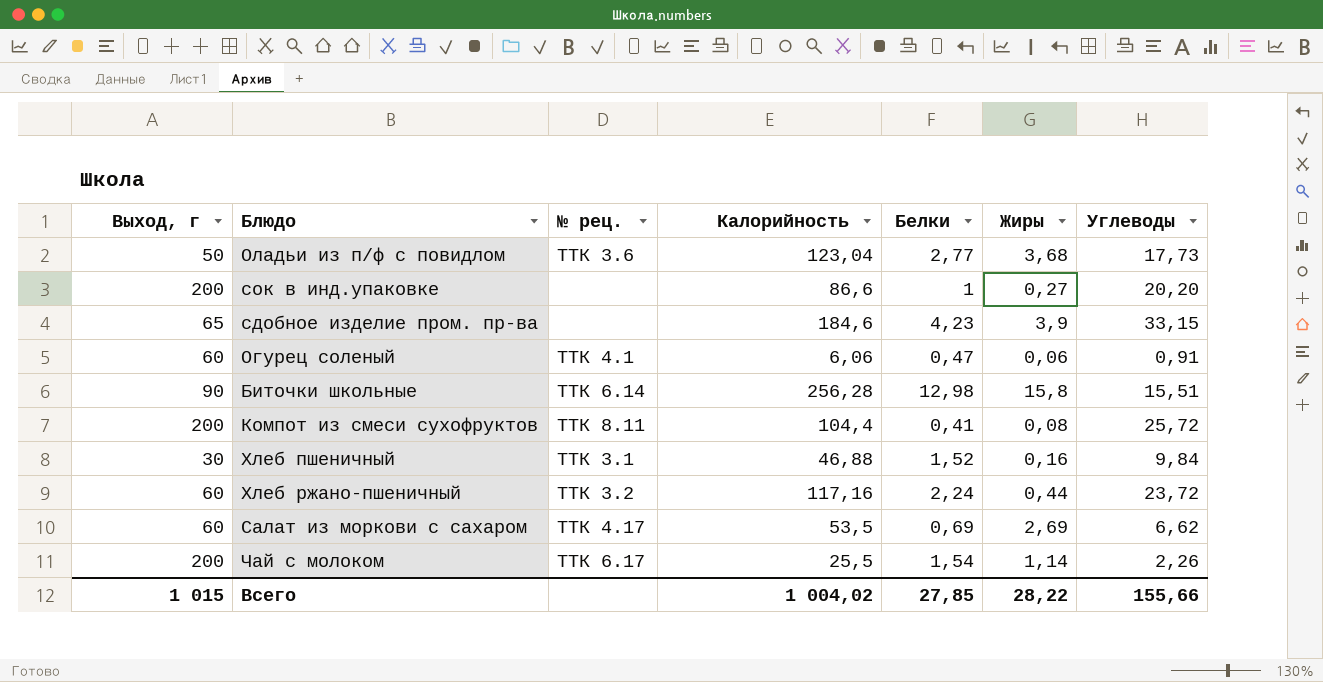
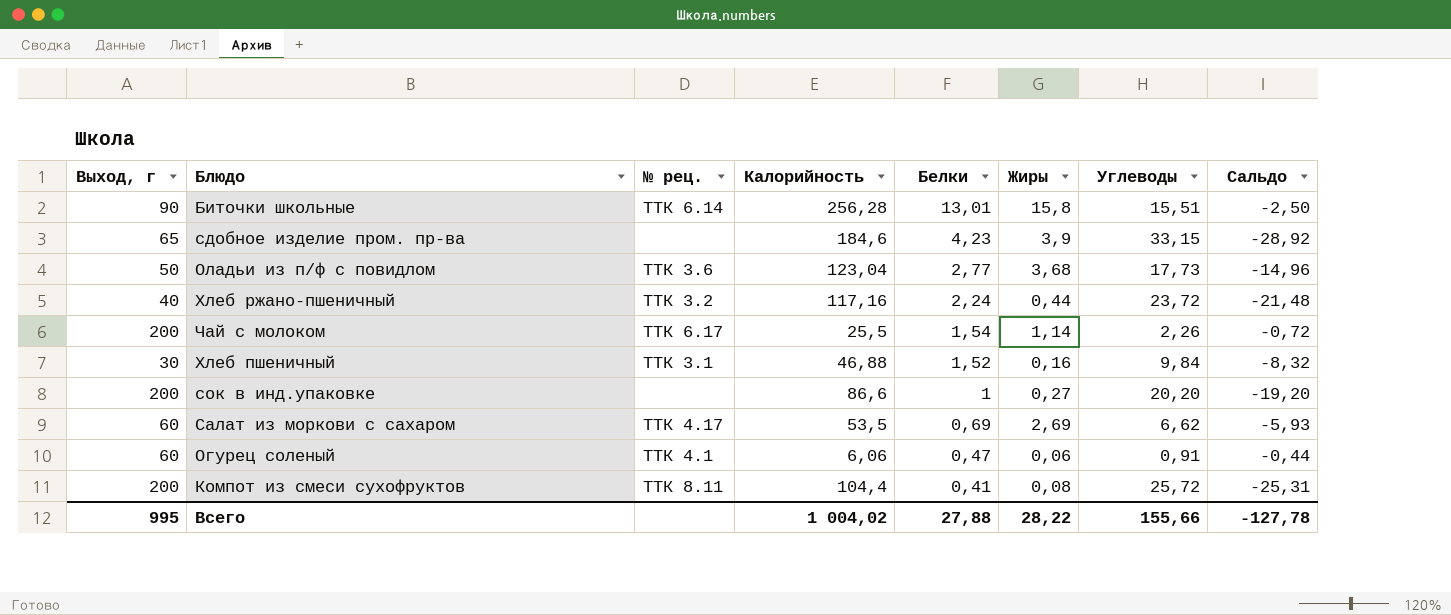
row order: none -> Белки descending
column Сальдо | formula: none -> [Белки] - [Углеводы]
Биточки школьные | Белки: 12,98 -> 13,01
Хлеб ржано-пшеничный | Выход, г: 60 -> 40
Всего | Выход, г: 1 015 -> 995
Всего | Белки: 27,85 -> 27,88

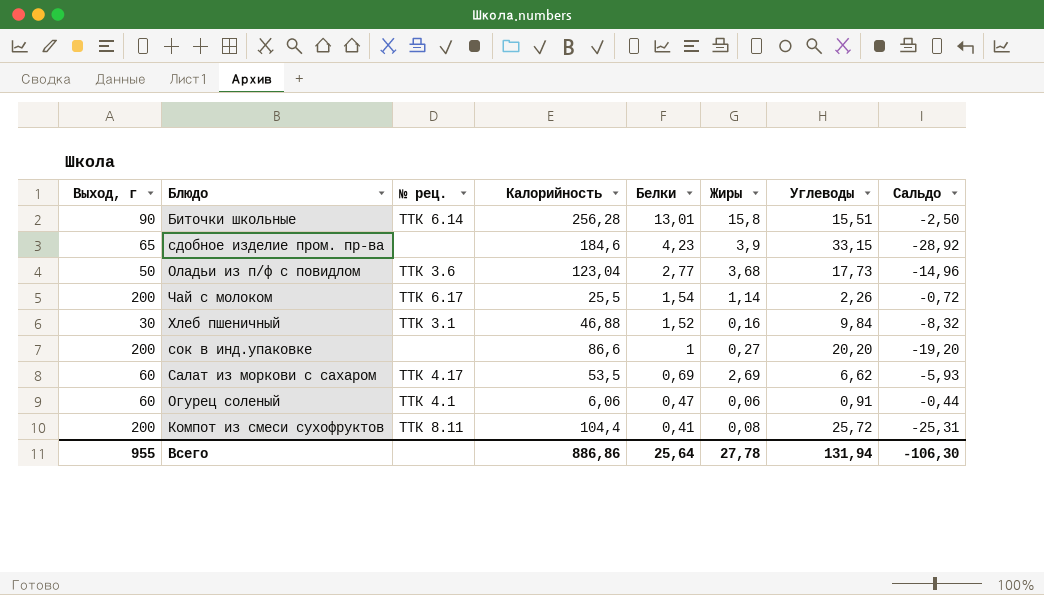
row Хлеб ржано-пшеничный: 40 | ТТК 3.2 | 117,16 | 2,24 | 0,44 | 23,72 | -21,48 -> none
Всего | Выход, г: 995 -> 955
Всего | Калорийность: 1 004,02 -> 886,86
Всего | Белки: 27,88 -> 25,64
Всего | Жиры: 28,22 -> 27,78
Всего | Углеводы: 155,66 -> 131,94
Всего | Сальдо: -127,78 -> -106,30

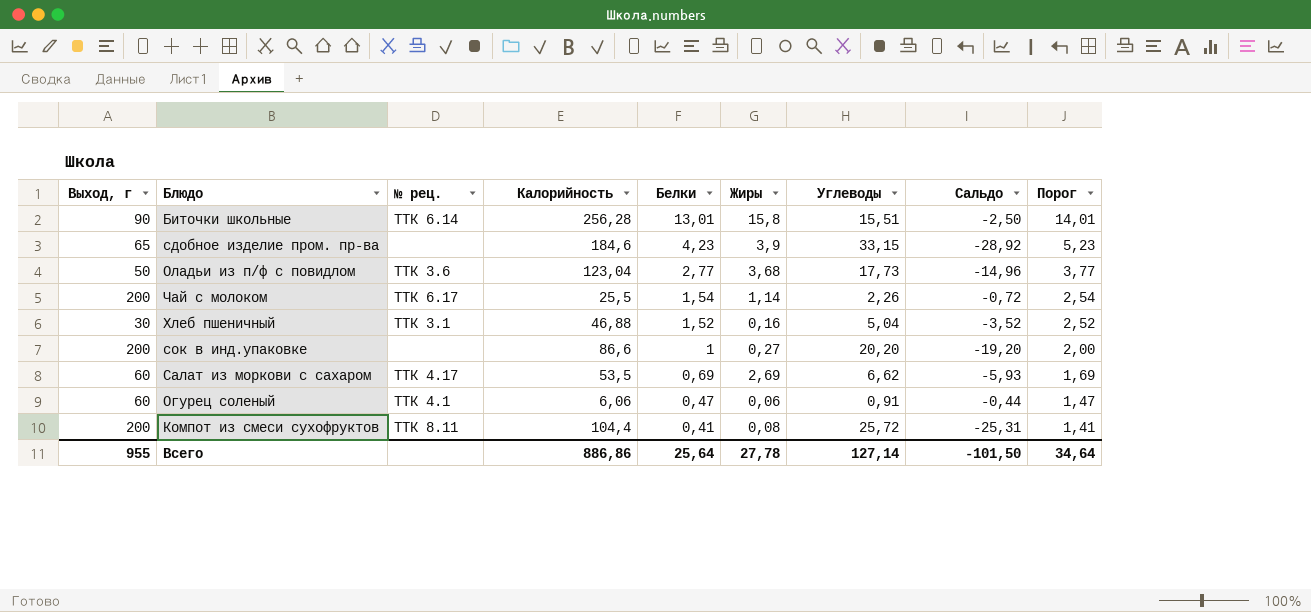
column Порог | formula: none -> [Белки] + 1
Хлеб пшеничный | Углеводы: 9,84 -> 5,04
Хлеб пшеничный | Сальдо: -8,32 -> -3,52
Всего | Углеводы: 131,94 -> 127,14
Всего | Сальдо: -106,30 -> -101,50

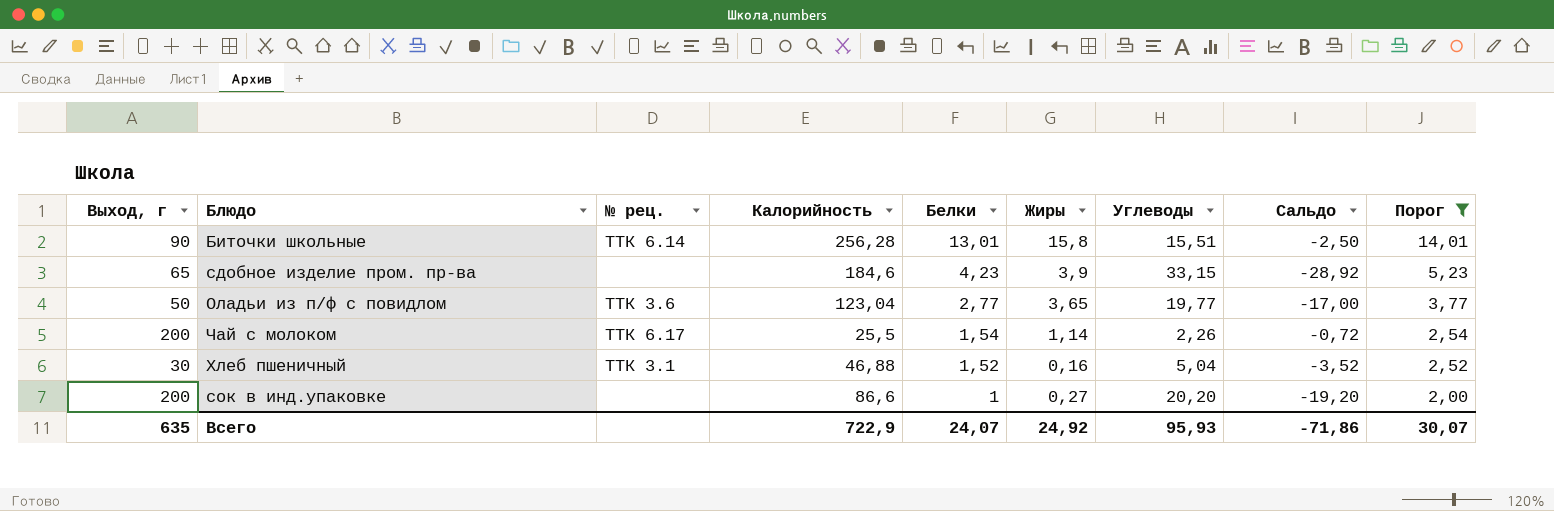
filter: none -> Порог >= 2,00
Оладьи из п/ф с повидлом | Жиры: 3,68 -> 3,65
Оладьи из п/ф с повидлом | Углеводы: 17,73 -> 19,77
Оладьи из п/ф с повидлом | Сальдо: -14,96 -> -17,00
Всего | Выход, г: 955 -> 635
Всего | Калорийность: 886,86 -> 722,9
Всего | Белки: 25,64 -> 24,07
Всего | Жиры: 27,78 -> 24,92
Всего | Углеводы: 127,14 -> 95,93
Всего | Сальдо: -101,50 -> -71,86
Всего | Порог: 34,64 -> 30,07

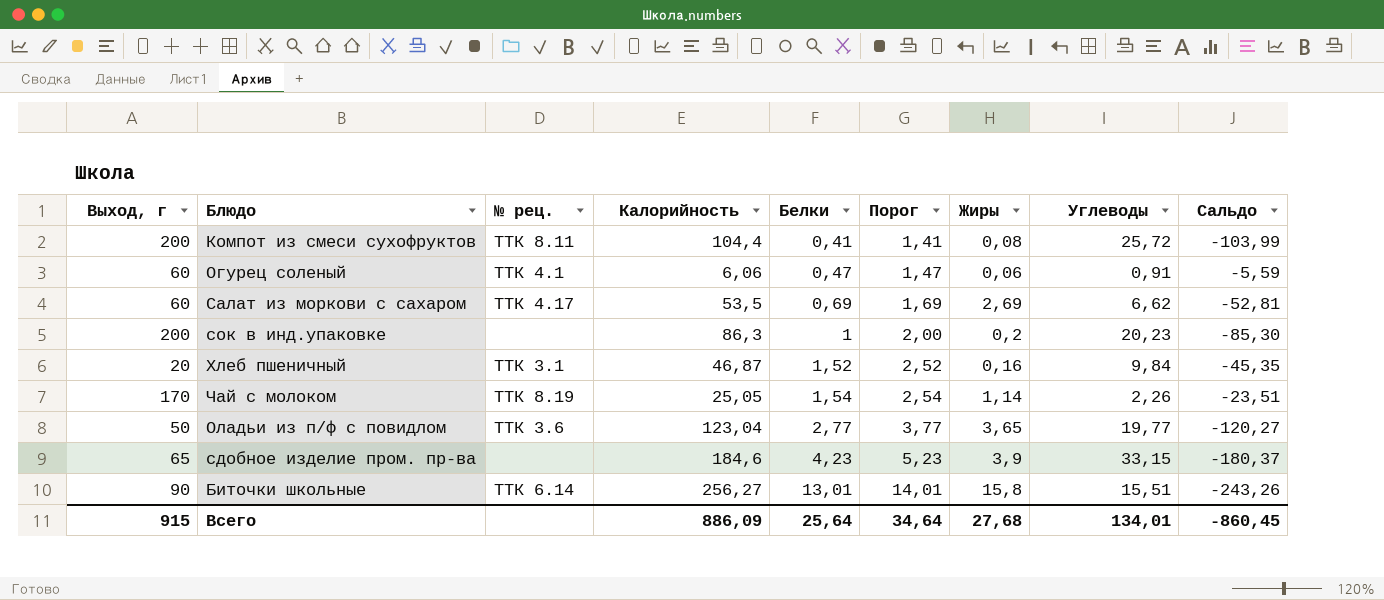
filter: Порог >= 2,00 -> none
row order: Белки descending -> Белки ascending
column Порог | position: 9 -> 6
column Сальдо | formula: [Белки] - [Углеводы] -> [Белки] - [Калорийность]
сок в инд.упаковке | Калорийность: 86,6 -> 86,3
сок в инд.упаковке | Жиры: 0,27 -> 0,2
сок в инд.упаковке | Углеводы: 20,20 -> 20,23
Хлеб пшеничный | Выход, г: 30 -> 20
Хлеб пшеничный | Калорийность: 46,88 -> 46,87
Хлеб пшеничный | Углеводы: 5,04 -> 9,84
Чай с молоком | Выход, г: 200 -> 170
Чай с молоком | № рец.: ТТК 6.17 -> ТТК 8.19
Чай с молоком | Калорийность: 25,5 -> 25,05
Биточки школьные | Калорийность: 256,28 -> 256,27
Всего | Выход, г: 635 -> 915
Всего | Калорийность: 722,9 -> 886,09
Всего | Белки: 24,07 -> 25,64
Всего | Порог: 30,07 -> 34,64
Всего | Жиры: 24,92 -> 27,68
Всего | Углеводы: 95,93 -> 134,01
Всего | Сальдо: -71,86 -> -860,45

